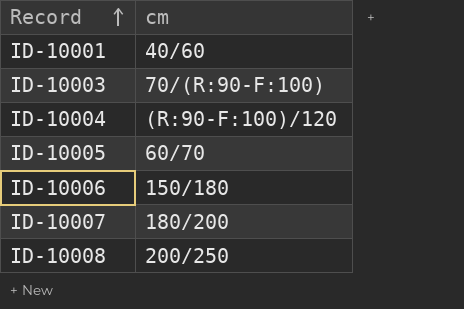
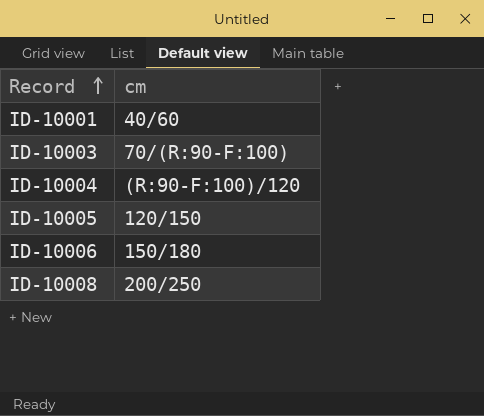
row ID-10007: 180/200 -> none
ID-10005 | cm: 60/70 -> 120/150

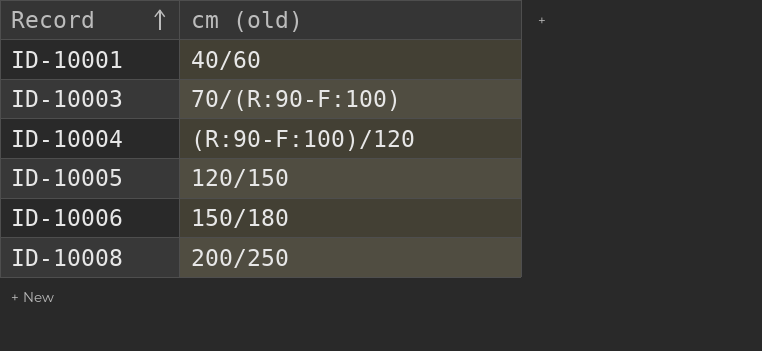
column name: cm -> cm (old)

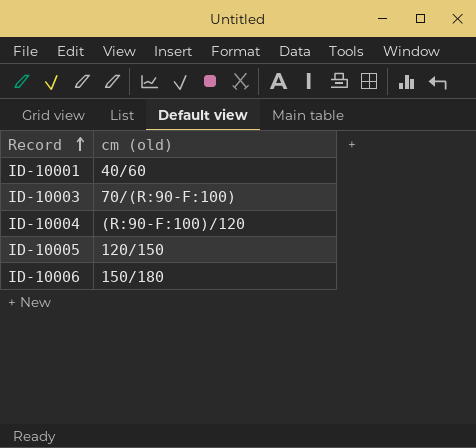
row ID-10008: 200/250 -> none

